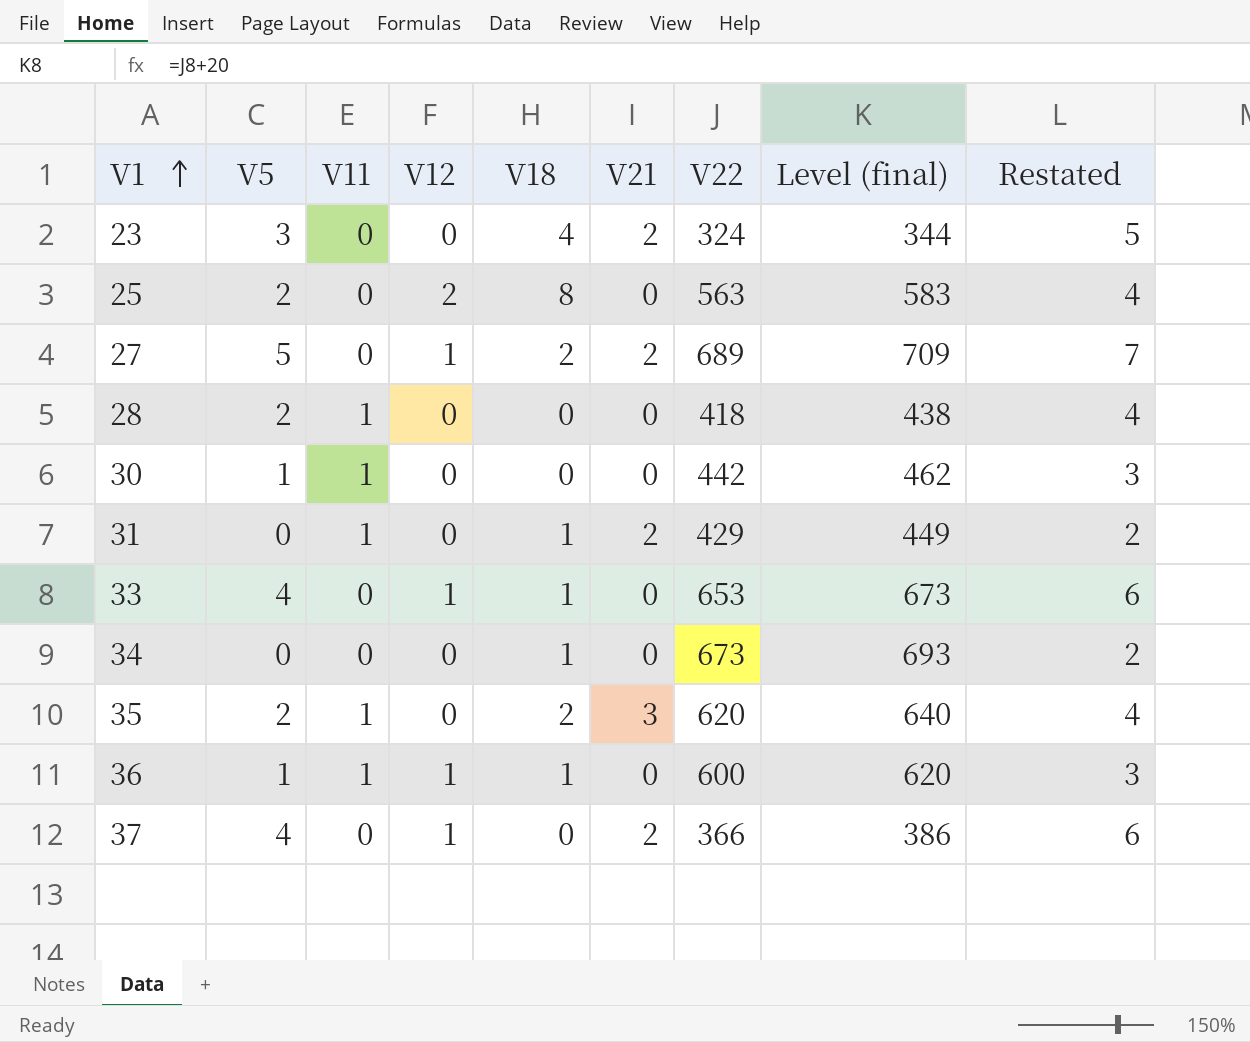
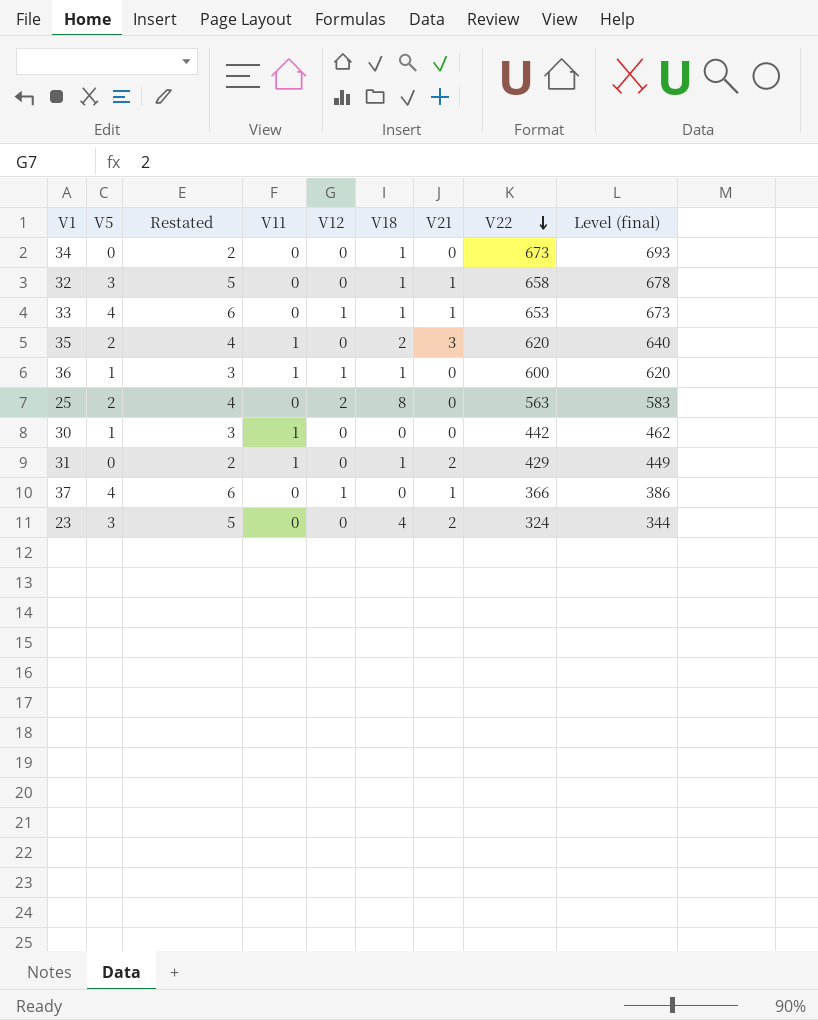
row order: V1 ascending -> V22 descending
column Restated | position: 9 -> 3
row 27: 5 | 0 | 1 | 2 | 2 | 689 | 709 | 7 -> none
row 28: 2 | 1 | 0 | 0 | 0 | 418 | 438 | 4 -> none
row 32: none -> 3 | 5 | 0 | 0 | 1 | 1 | 658 | 678
33 | V21: 0 -> 1
37 | V21: 2 -> 1

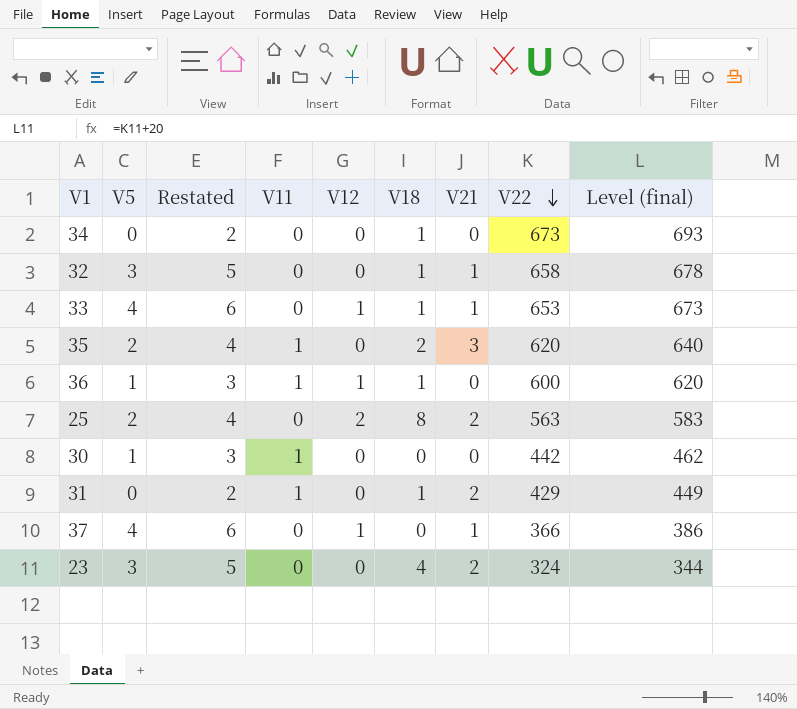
25 | V21: 0 -> 2

